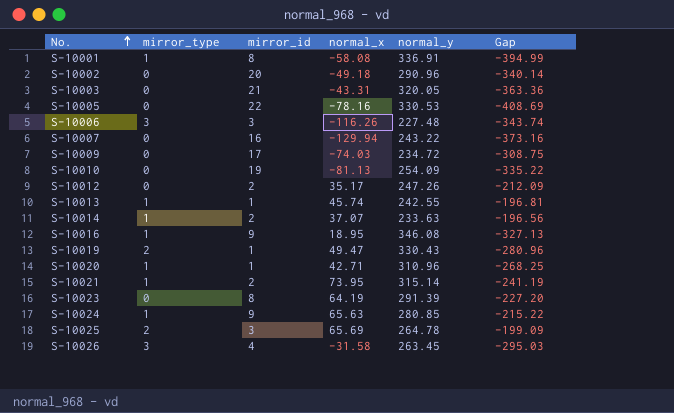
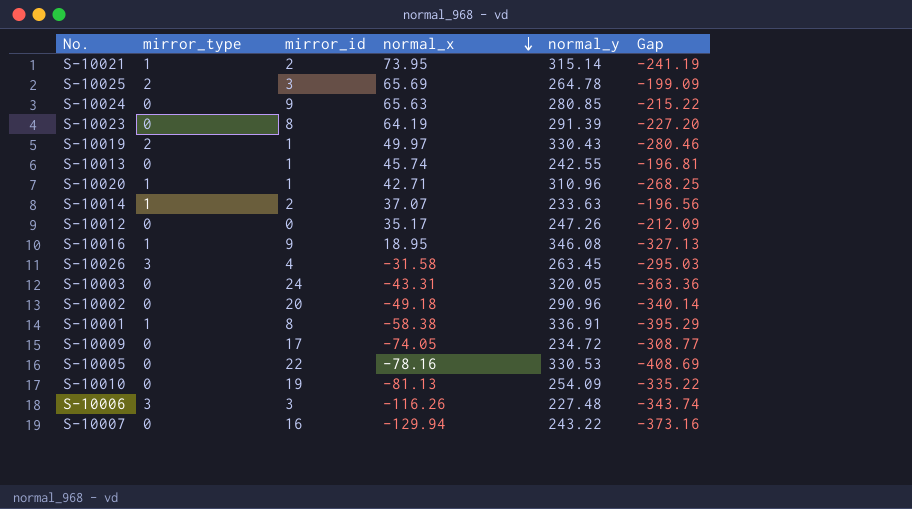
row order: No. ascending -> normal_x descending
S-10024 | mirror_type: 1 -> 0
S-10019 | normal_x: 49.47 -> 49.97
S-10019 | Gap: -280.96 -> -280.46
S-10013 | mirror_type: 1 -> 0
S-10012 | mirror_id: 2 -> 0
S-10003 | mirror_id: 21 -> 24
S-10001 | normal_x: -58.08 -> -58.38
S-10001 | Gap: -394.99 -> -395.29
S-10009 | normal_x: -74.03 -> -74.05
S-10009 | Gap: -308.75 -> -308.77

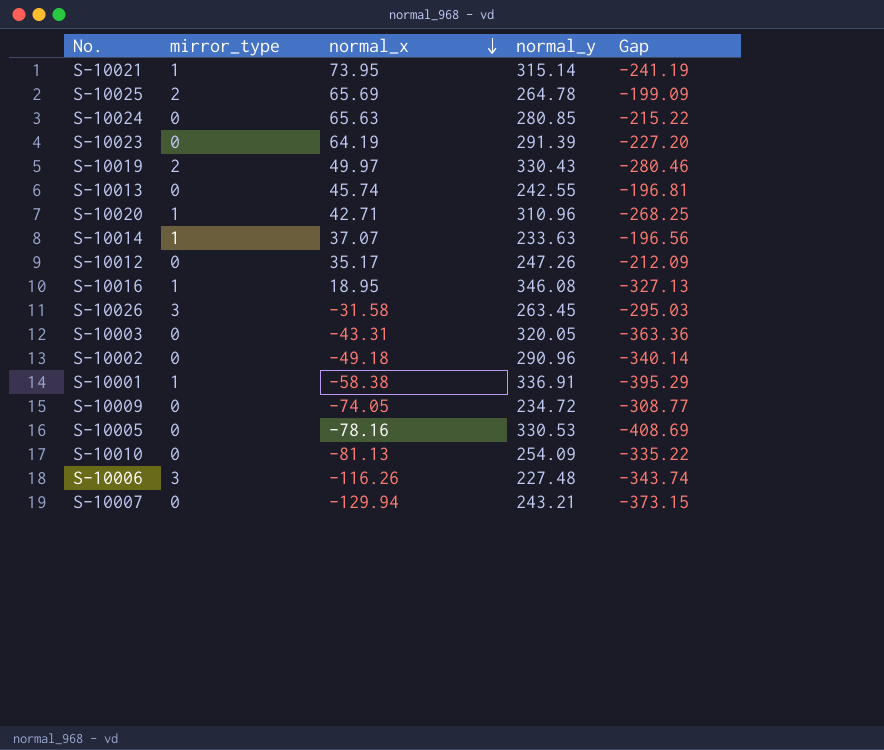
column mirror_id | position: 3 -> none
S-10007 | normal_y: 243.22 -> 243.21
S-10007 | Gap: -373.16 -> -373.15

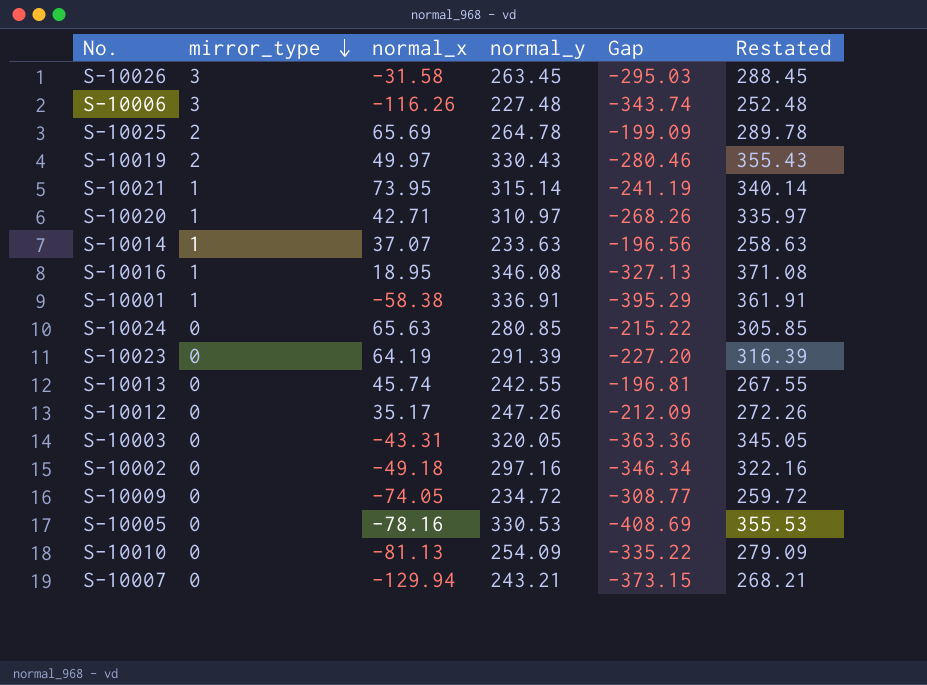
row order: normal_x descending -> mirror_type descending
column Restated | formula: none -> [normal_y] + 25
S-10020 | normal_y: 310.96 -> 310.97
S-10020 | Gap: -268.25 -> -268.26
S-10002 | normal_y: 290.96 -> 297.16
S-10002 | Gap: -340.14 -> -346.34

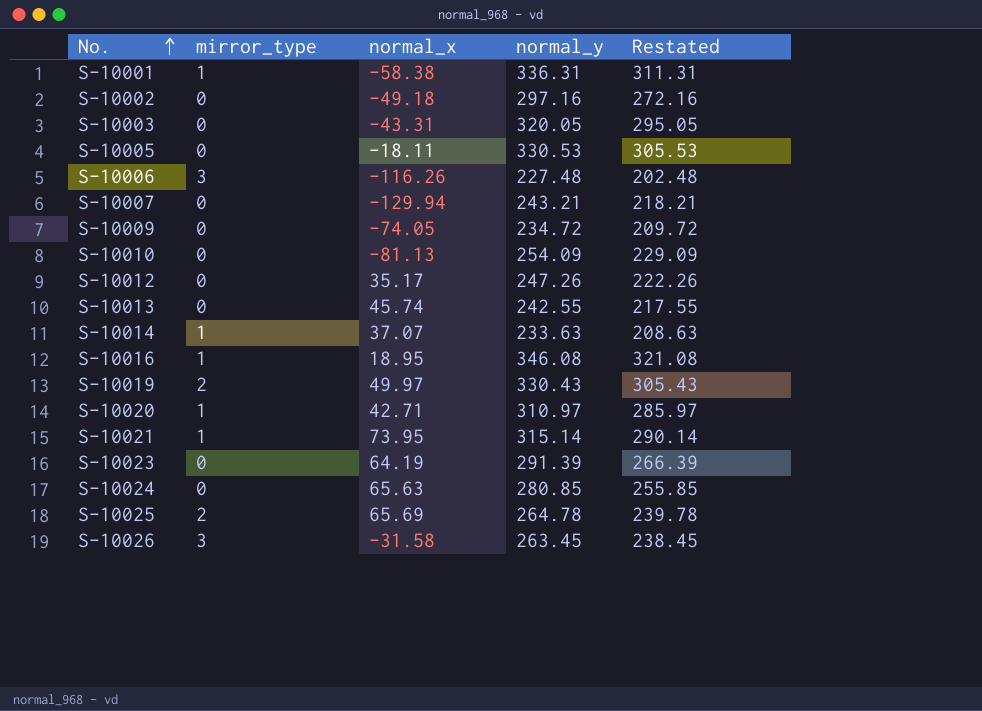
row order: mirror_type descending -> No. ascending
column Gap | formula: [normal_x] - [normal_y] -> none
column Restated | formula: [normal_y] + 25 -> [normal_y] - 25
S-10001 | normal_y: 336.91 -> 336.31
S-10005 | normal_x: -78.16 -> -18.11

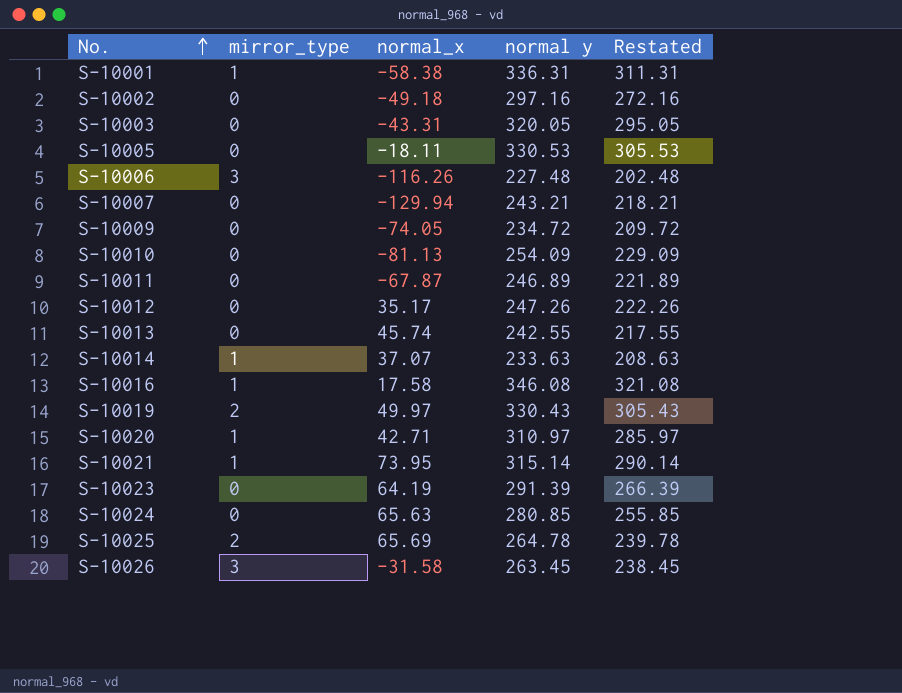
column name: normal_y -> normal y
row S-10011: none -> 0 | -67.87 | 246.89 | 221.89
S-10016 | normal_x: 18.95 -> 17.58

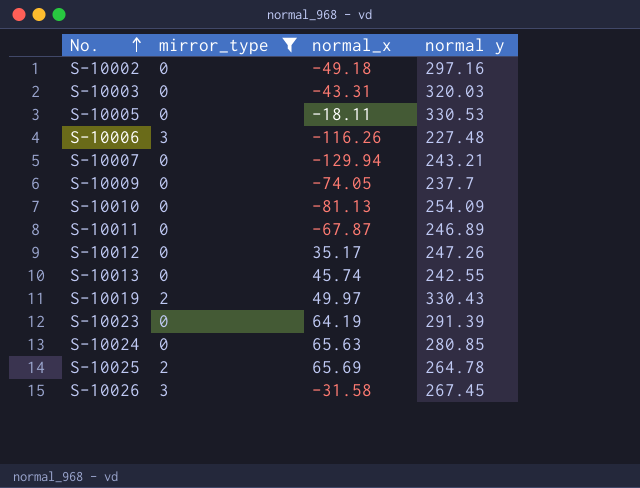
filter: none -> mirror_type != 1
column Restated | formula: [normal y] - 25 -> none
S-10003 | normal y: 320.05 -> 320.03
S-10009 | normal y: 234.72 -> 237.7
S-10026 | normal y: 263.45 -> 267.45

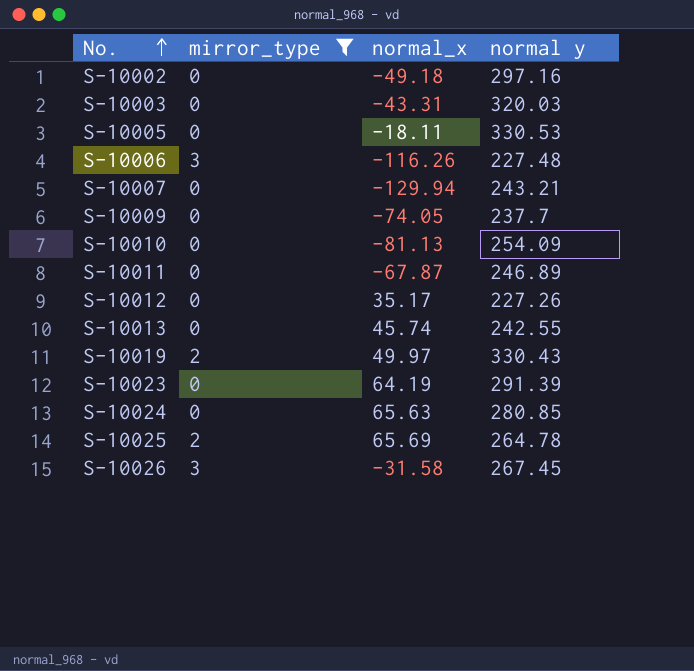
S-10012 | normal y: 247.26 -> 227.26

